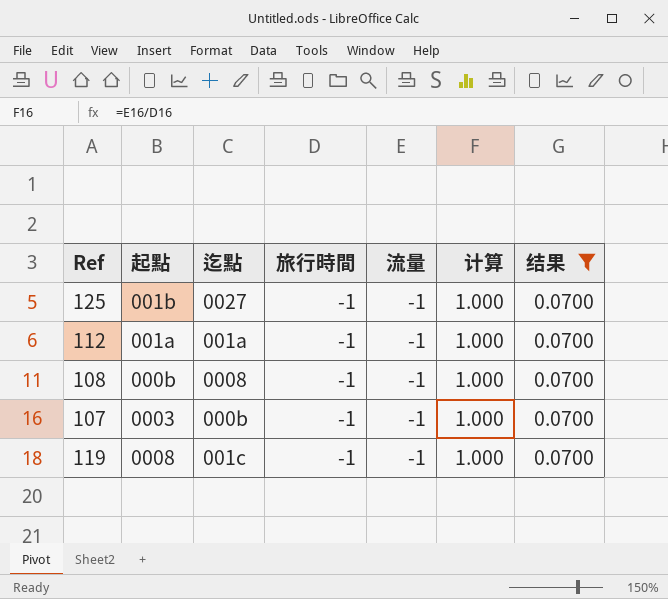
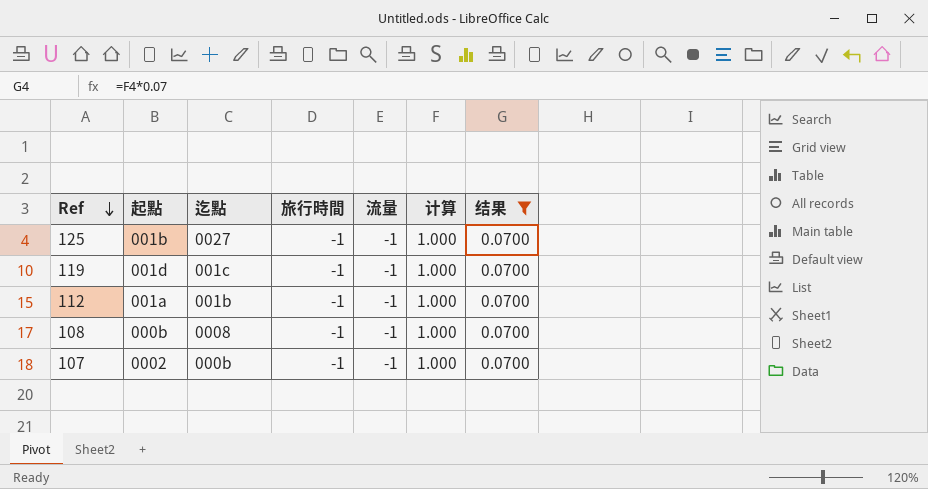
row order: none -> Ref descending
119 | 起點: 0008 -> 001d
112 | 迄點: 001a -> 001b
107 | 起點: 0003 -> 0002

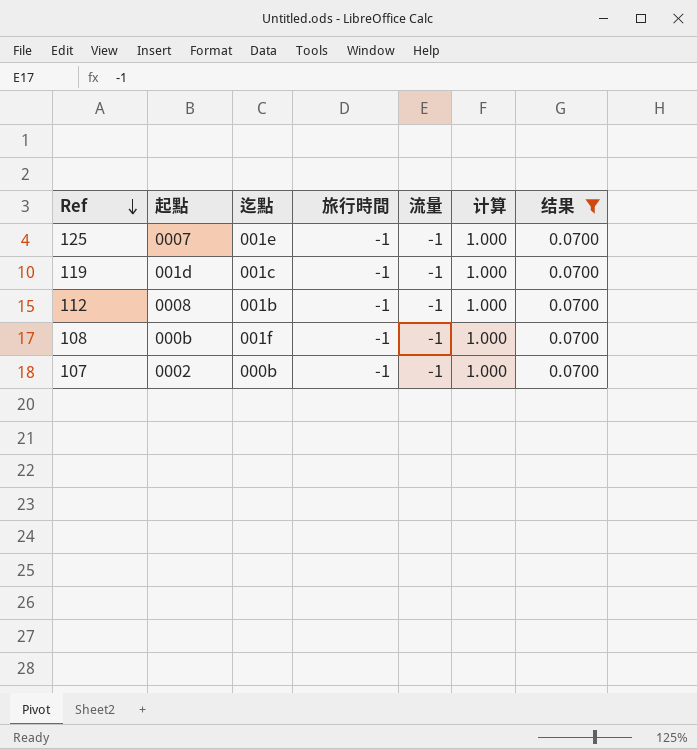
125 | 起點: 001b -> 0007
125 | 迄點: 0027 -> 001e
112 | 起點: 001a -> 0008
108 | 迄點: 0008 -> 001f

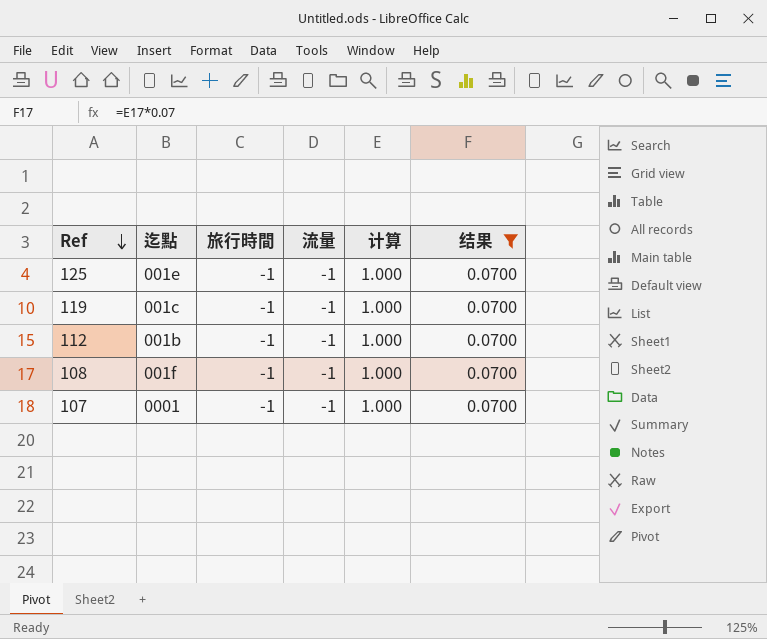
column 起點 | position: 2 -> none
107 | 迄點: 000b -> 0001

